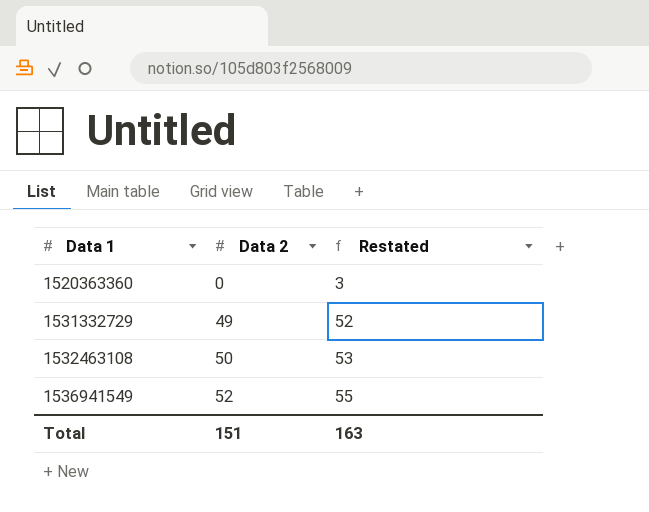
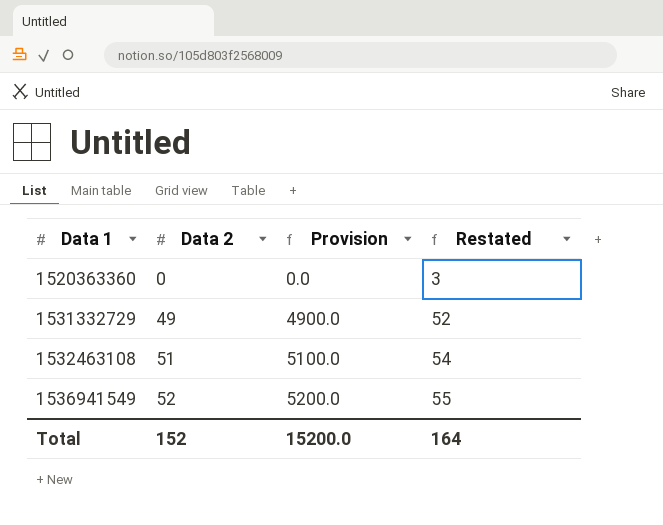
column Provision | formula: none -> [Data 2] * 100
1532463108 | Data 2: 50 -> 51
1532463108 | Restated: 53 -> 54
Total | Data 2: 151 -> 152
Total | Restated: 163 -> 164

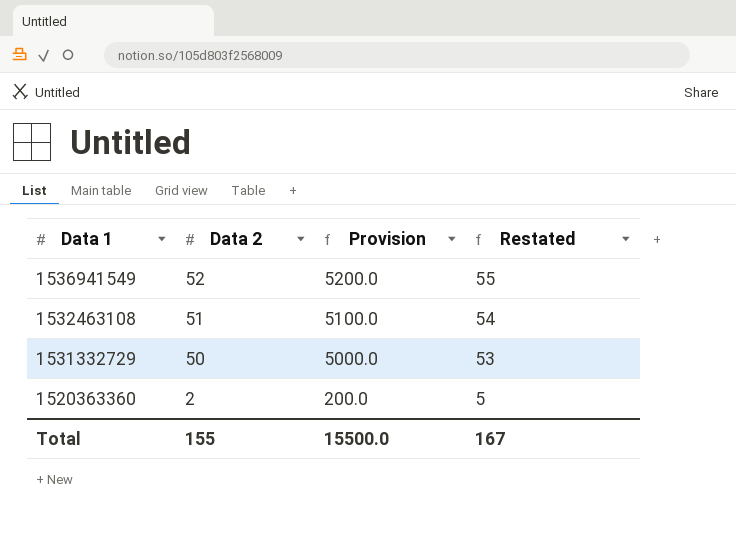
row order: Data 1 ascending -> Data 1 descending
1531332729 | Data 2: 49 -> 50
1531332729 | Provision: 4900.0 -> 5000.0
1531332729 | Restated: 52 -> 53
1520363360 | Data 2: 0 -> 2
1520363360 | Provision: 0.0 -> 200.0
1520363360 | Restated: 3 -> 5
Total | Data 2: 152 -> 155
Total | Provision: 15200.0 -> 15500.0
Total | Restated: 164 -> 167

